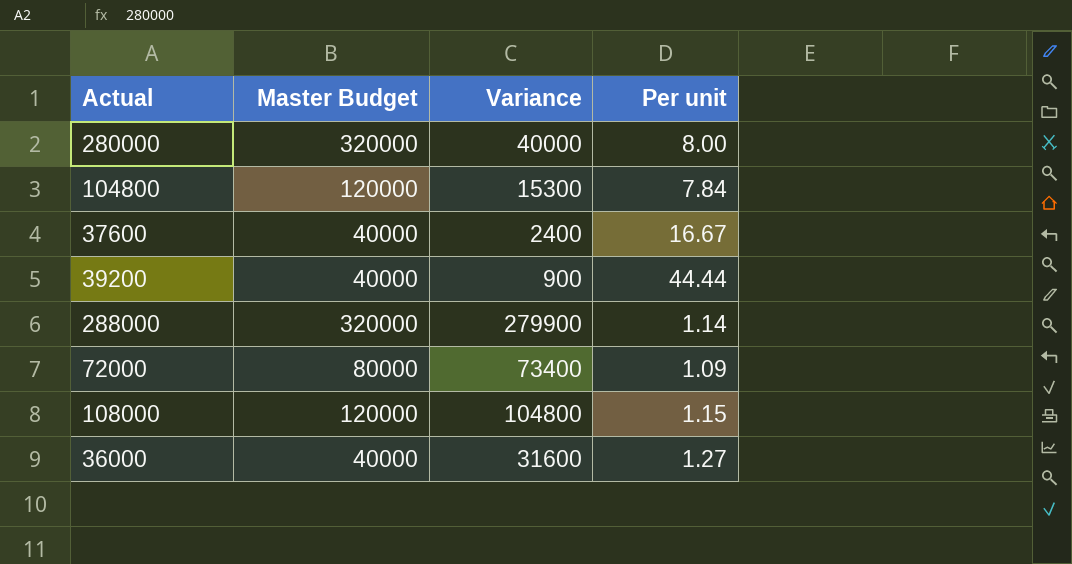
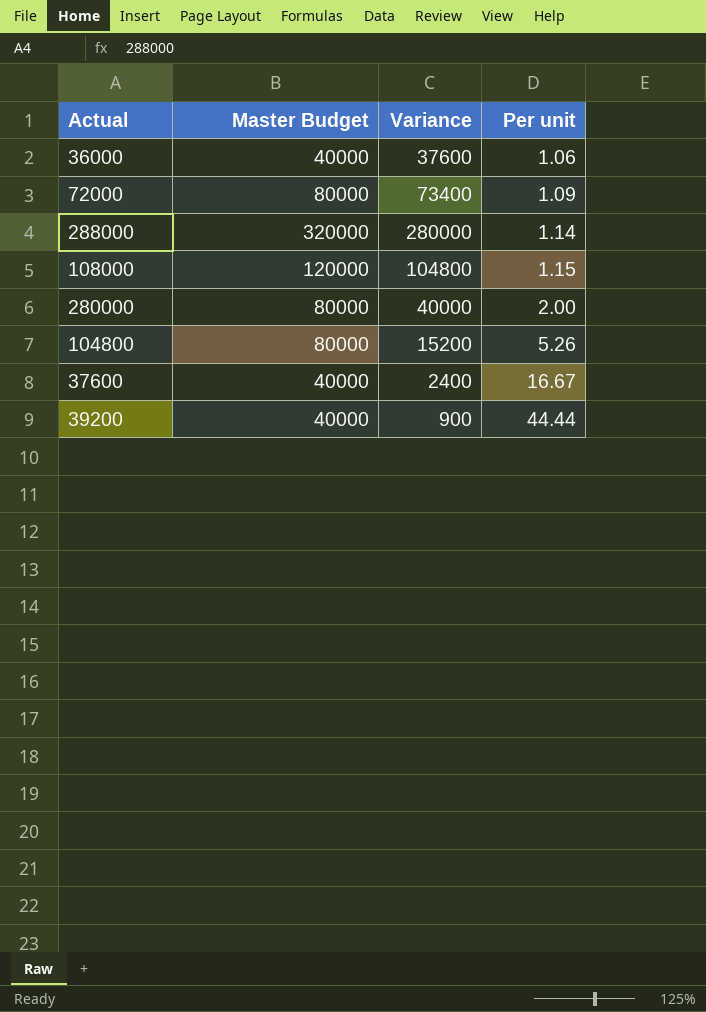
row order: none -> Per unit ascending
36000 | Variance: 31600 -> 37600
36000 | Per unit: 1.27 -> 1.06
288000 | Variance: 279900 -> 280000
280000 | Master Budget: 320000 -> 80000
280000 | Per unit: 8.00 -> 2.00
104800 | Master Budget: 120000 -> 80000
104800 | Variance: 15300 -> 15200
104800 | Per unit: 7.84 -> 5.26

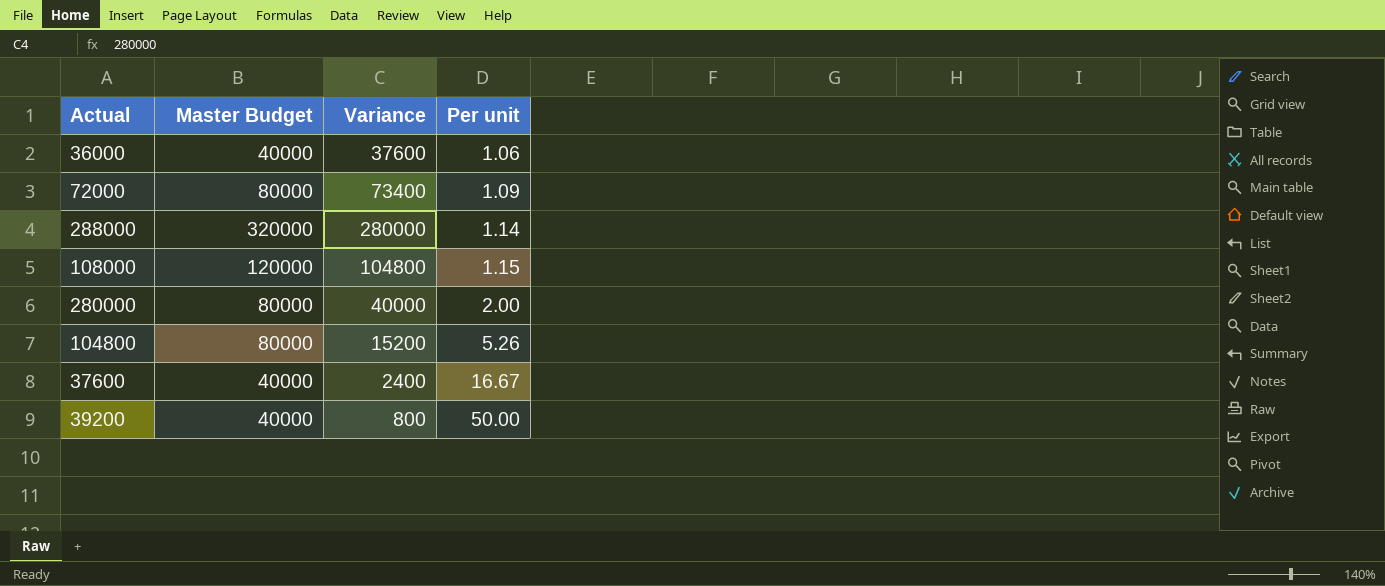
39200 | Variance: 900 -> 800
39200 | Per unit: 44.44 -> 50.00

